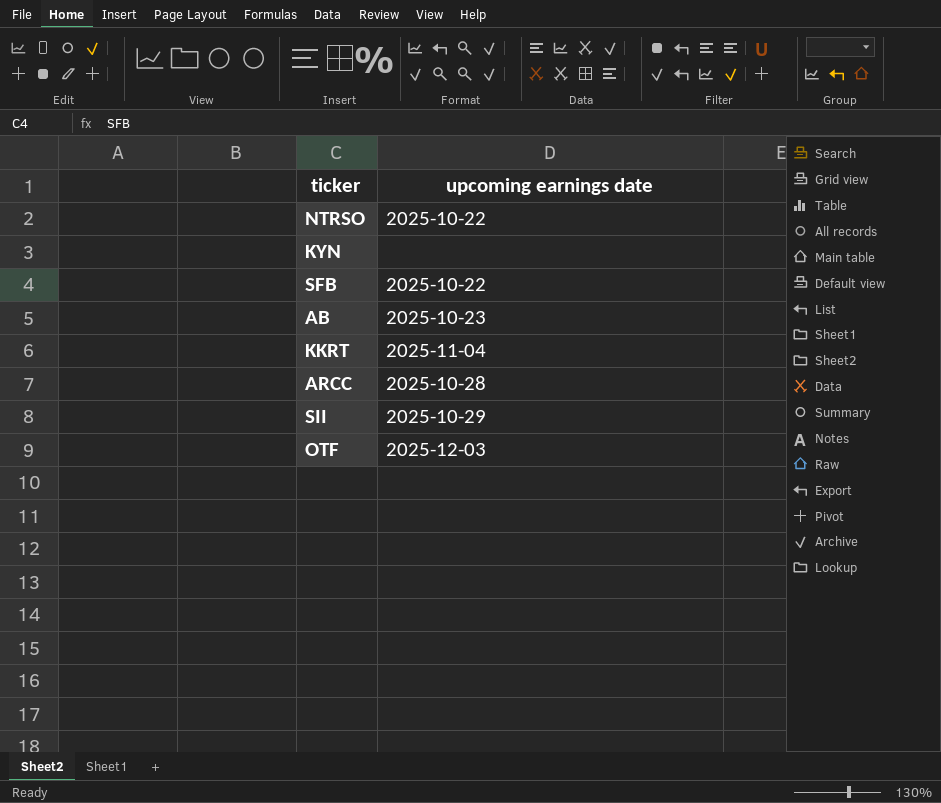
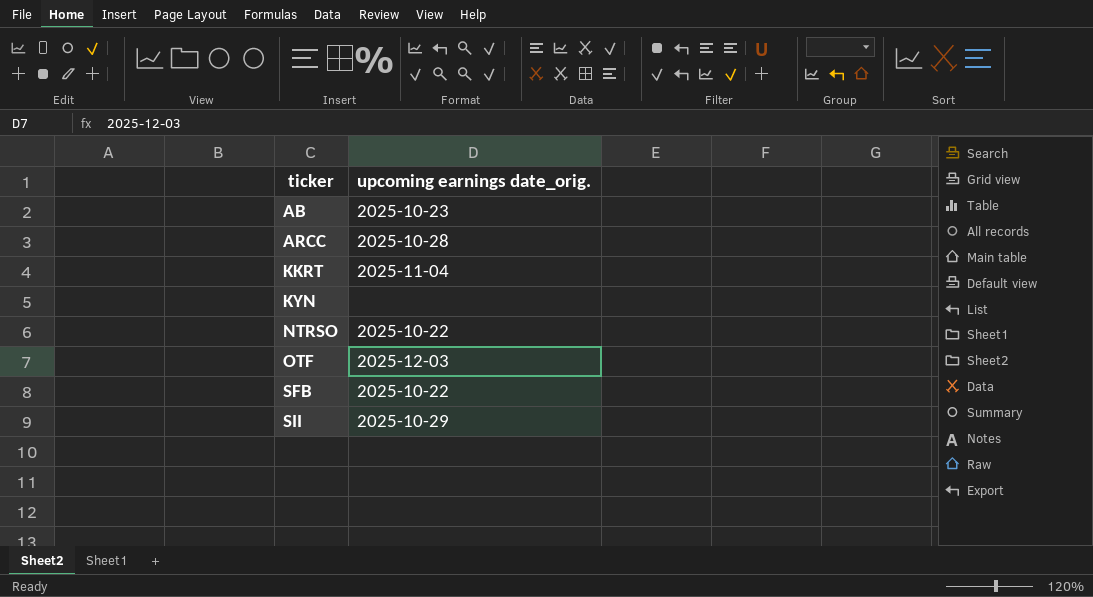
row order: none -> ticker ascending
column name: upcoming earnings date -> upcoming earnings date_orig.

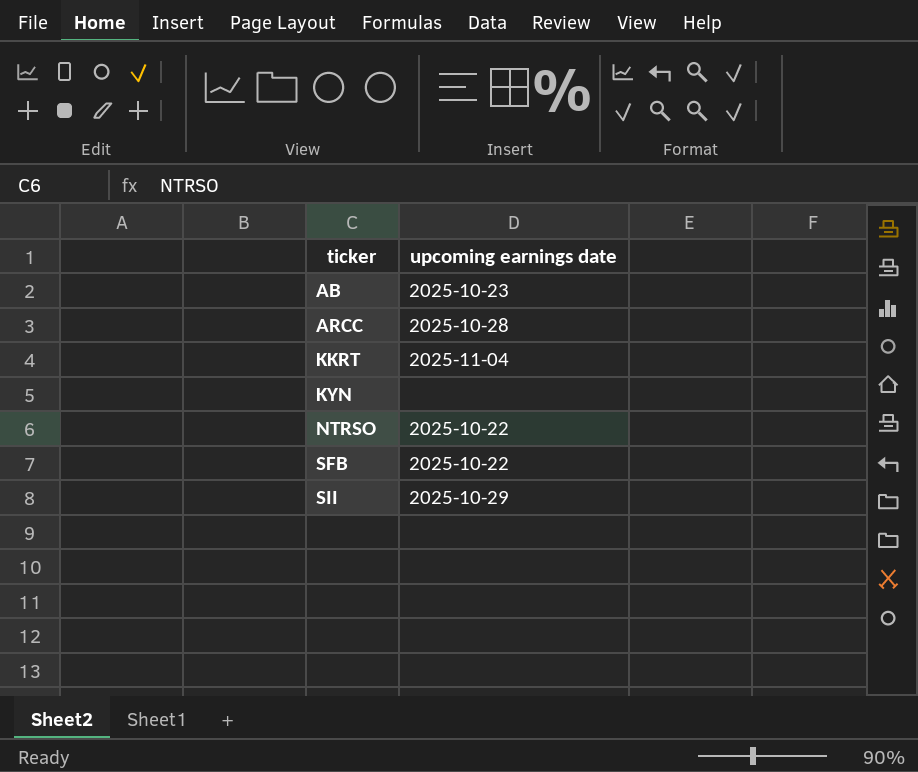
column name: upcoming earnings date_orig. -> upcoming earnings date
row OTF: 2025-12-03 -> none

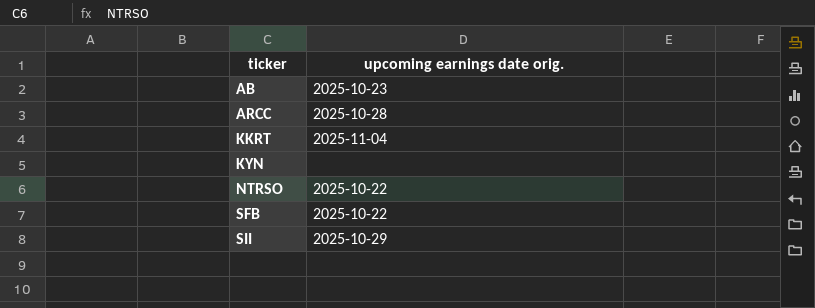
column name: upcoming earnings date -> upcoming earnings date orig.

